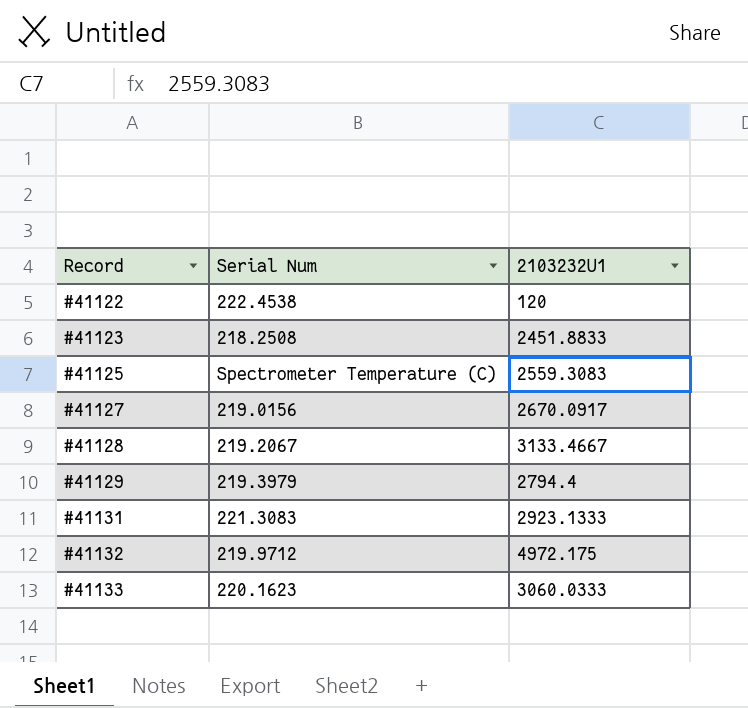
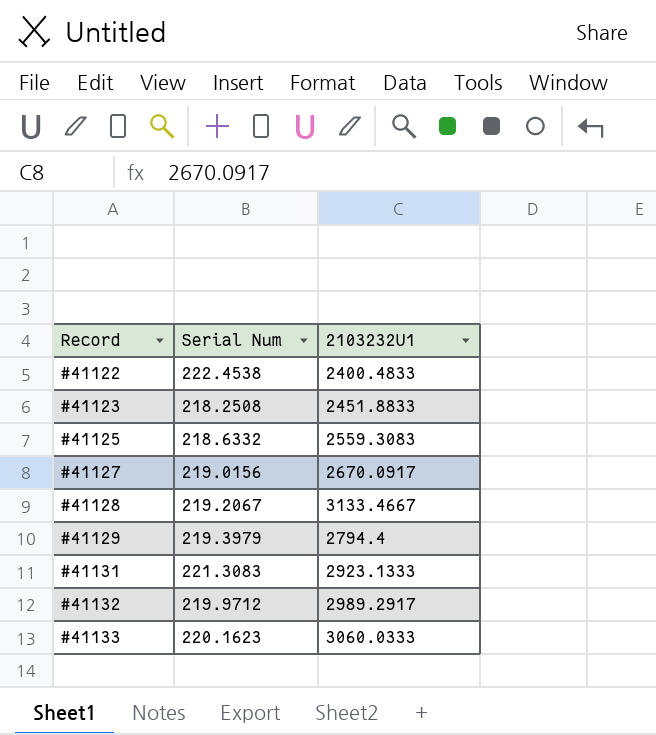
#41122 | 2103232U1: 120 -> 2400.4833
#41125 | Serial Num: Spectrometer Temperature (C) -> 218.6332
#41132 | 2103232U1: 4972.175 -> 2989.2917

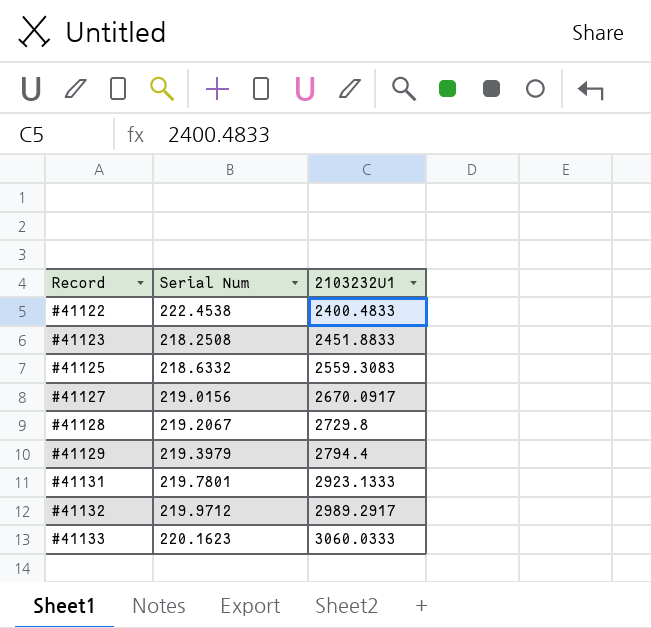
#41128 | 2103232U1: 3133.4667 -> 2729.8
#41131 | Serial Num: 221.3083 -> 219.7801

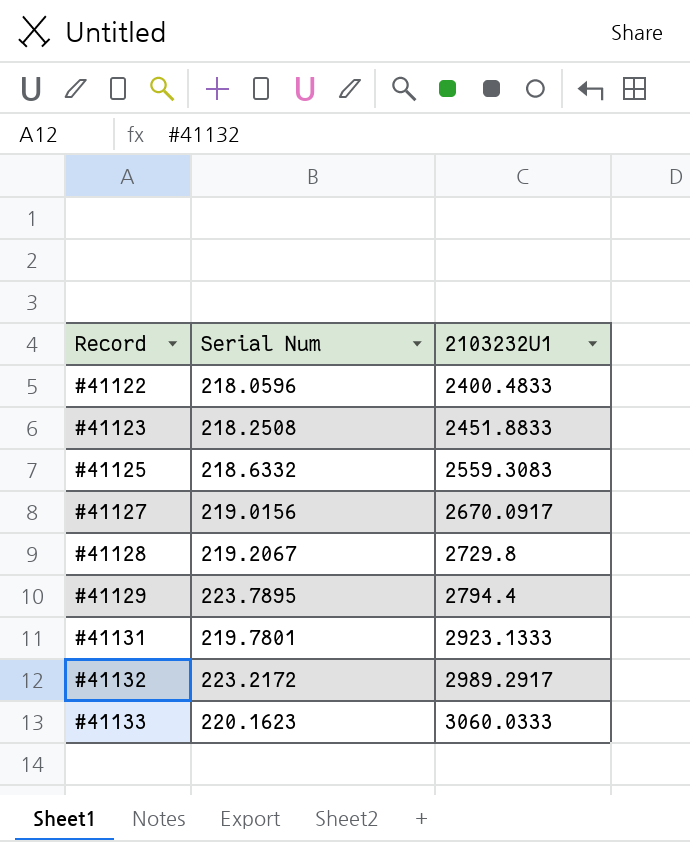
#41122 | Serial Num: 222.4538 -> 218.0596
#41129 | Serial Num: 219.3979 -> 223.7895
#41132 | Serial Num: 219.9712 -> 223.2172

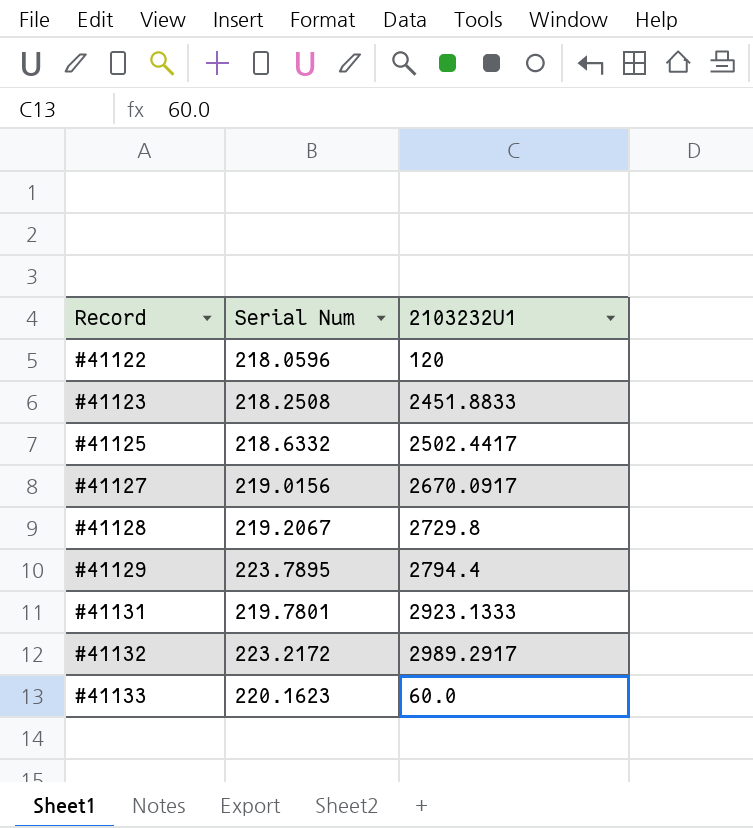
#41122 | 2103232U1: 2400.4833 -> 120
#41125 | 2103232U1: 2559.3083 -> 2502.4417
#41133 | 2103232U1: 3060.0333 -> 60.0

